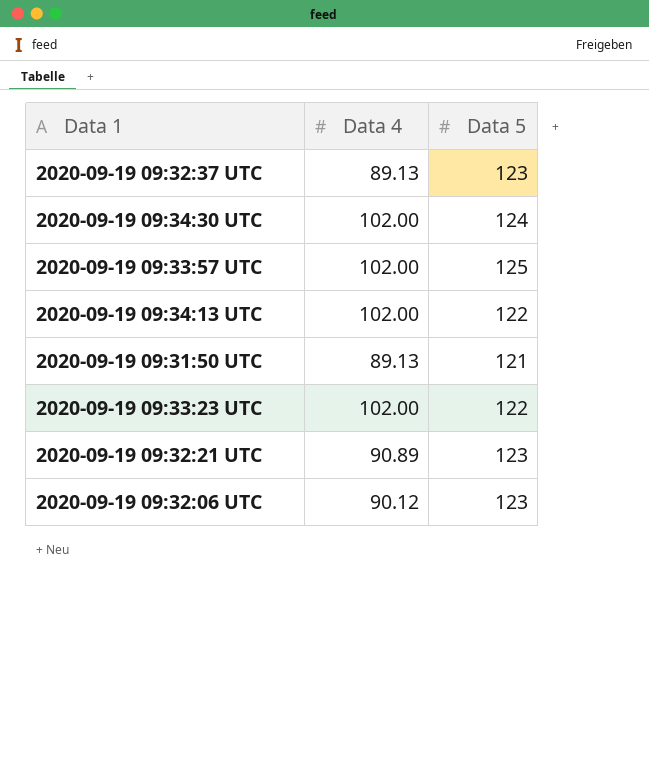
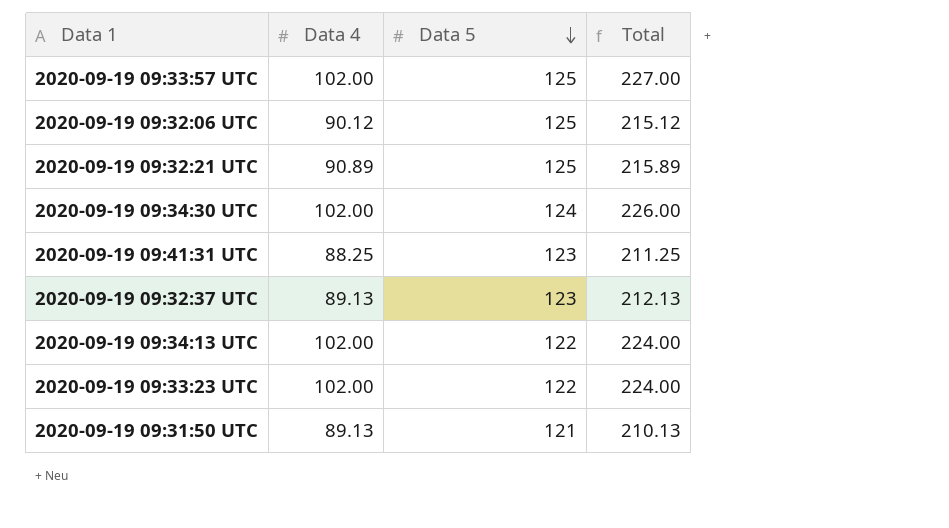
row order: none -> Data 5 descending
column Total | formula: none -> [Data 4] + [Data 5]
2020-09-19 09:32:06 UTC | Data 5: 123 -> 125
2020-09-19 09:32:21 UTC | Data 5: 123 -> 125
row 2020-09-19 09:41:31 UTC: none -> 88.25 | 123 | 211.25

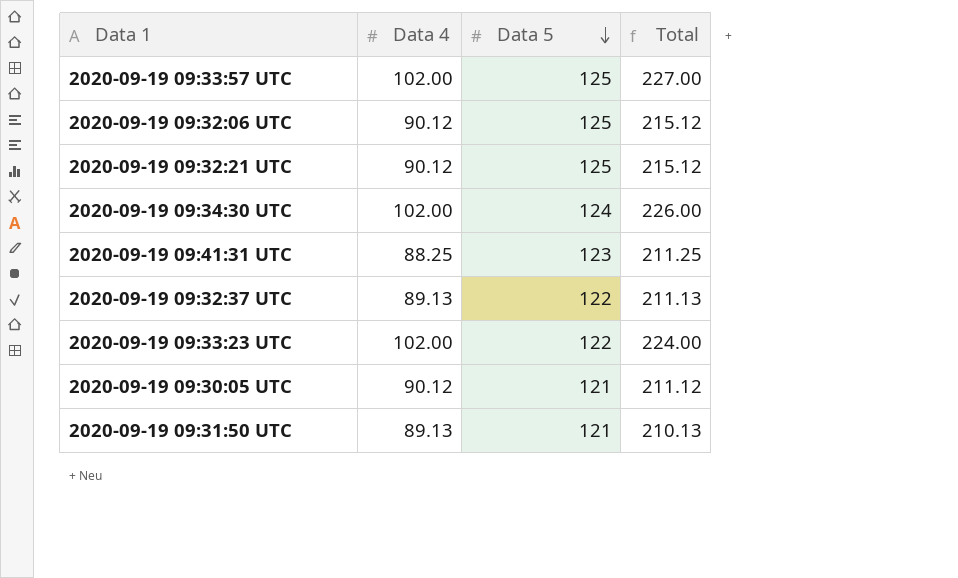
row 2020-09-19 09:34:13 UTC: 102.00 | 122 | 224.00 -> none
2020-09-19 09:32:21 UTC | Data 4: 90.89 -> 90.12
2020-09-19 09:32:21 UTC | Total: 215.89 -> 215.12
2020-09-19 09:32:37 UTC | Data 5: 123 -> 122
2020-09-19 09:32:37 UTC | Total: 212.13 -> 211.13
row 2020-09-19 09:30:05 UTC: none -> 90.12 | 121 | 211.12

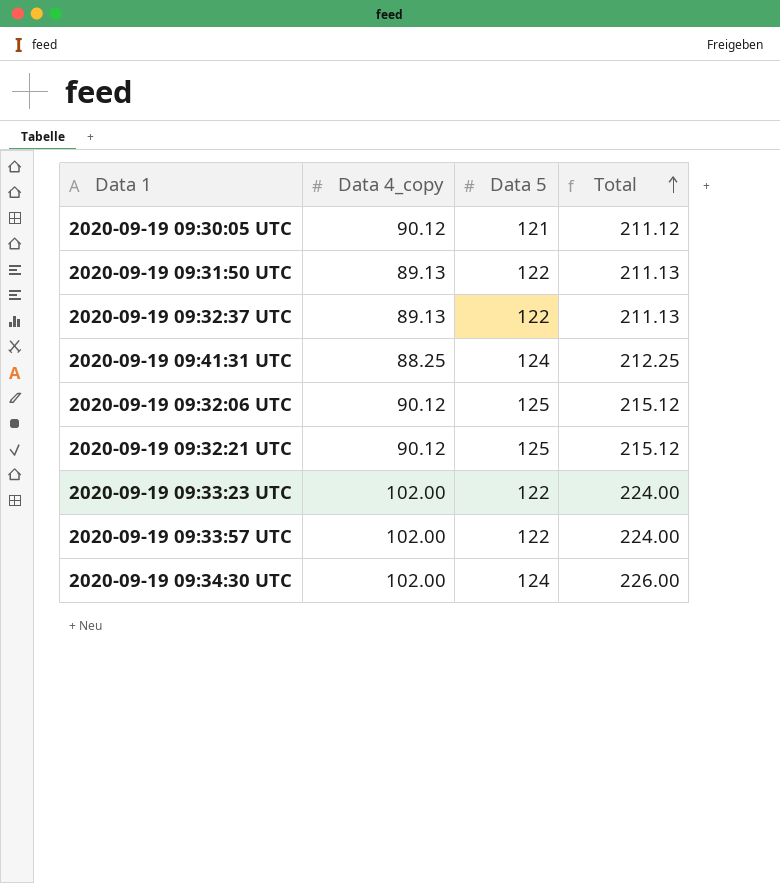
row order: Data 5 descending -> Total ascending
column name: Data 4 -> Data 4_copy
2020-09-19 09:31:50 UTC | Data 5: 121 -> 122
2020-09-19 09:31:50 UTC | Total: 210.13 -> 211.13
2020-09-19 09:41:31 UTC | Data 5: 123 -> 124
2020-09-19 09:41:31 UTC | Total: 211.25 -> 212.25
2020-09-19 09:33:57 UTC | Data 5: 125 -> 122
2020-09-19 09:33:57 UTC | Total: 227.00 -> 224.00

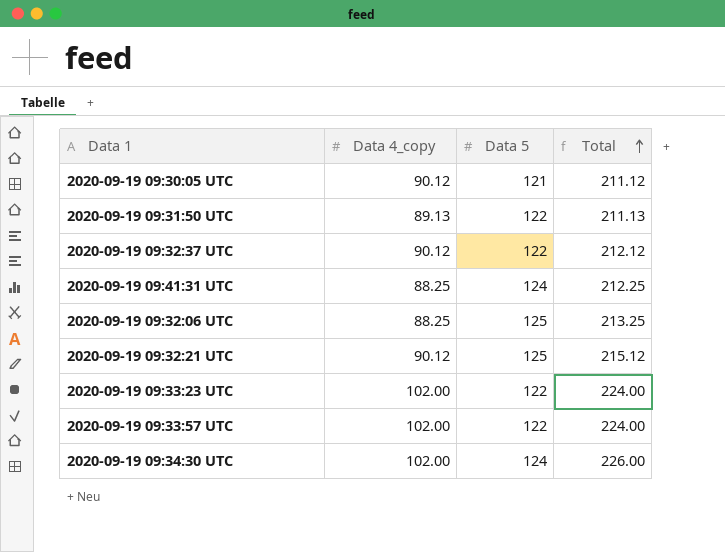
2020-09-19 09:32:37 UTC | Data 4_copy: 89.13 -> 90.12
2020-09-19 09:32:37 UTC | Total: 211.13 -> 212.12
2020-09-19 09:32:06 UTC | Data 4_copy: 90.12 -> 88.25
2020-09-19 09:32:06 UTC | Total: 215.12 -> 213.25

